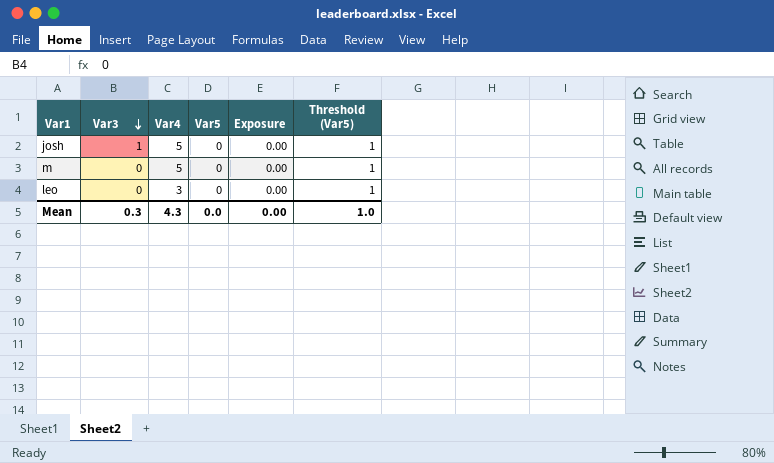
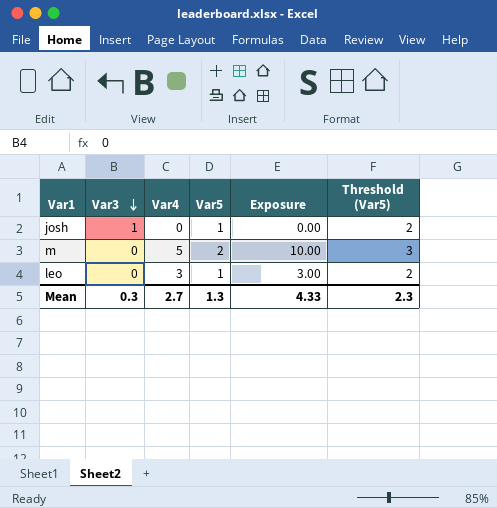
josh | Var4: 5 -> 0
josh | Var5: 0 -> 1
josh | Threshold (Var5): 1 -> 2
m | Var5: 0 -> 2
m | Exposure: 0.00 -> 10.00
m | Threshold (Var5): 1 -> 3
leo | Var5: 0 -> 1
leo | Exposure: 0.00 -> 3.00
leo | Threshold (Var5): 1 -> 2
Mean | Var4: 4.3 -> 2.7
Mean | Var5: 0.0 -> 1.3
Mean | Exposure: 0.00 -> 4.33
Mean | Threshold (Var5): 1.0 -> 2.3

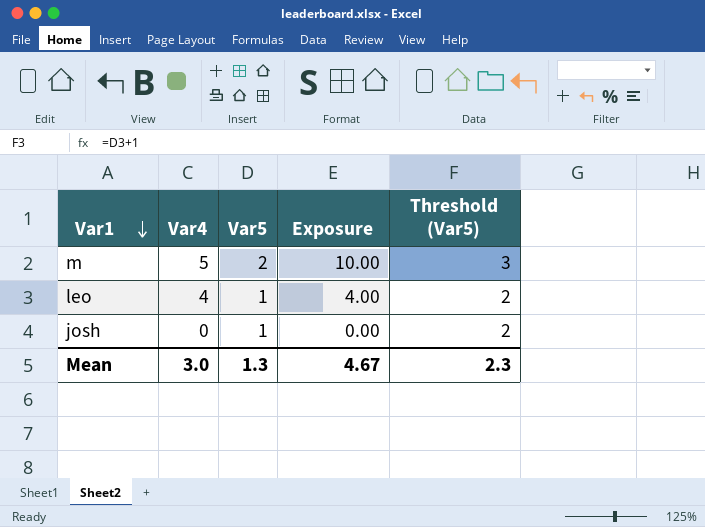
row order: Var3 descending -> Var1 descending
column Var3 | position: 2 -> none
leo | Var4: 3 -> 4
leo | Exposure: 3.00 -> 4.00
Mean | Var4: 2.7 -> 3.0
Mean | Exposure: 4.33 -> 4.67

